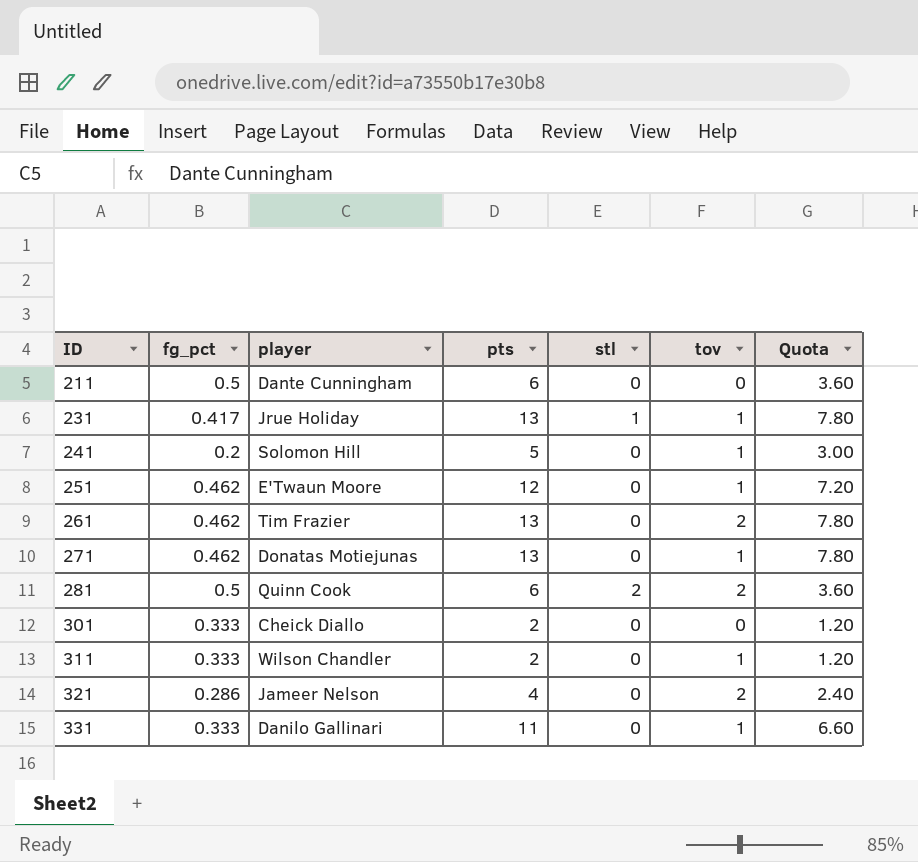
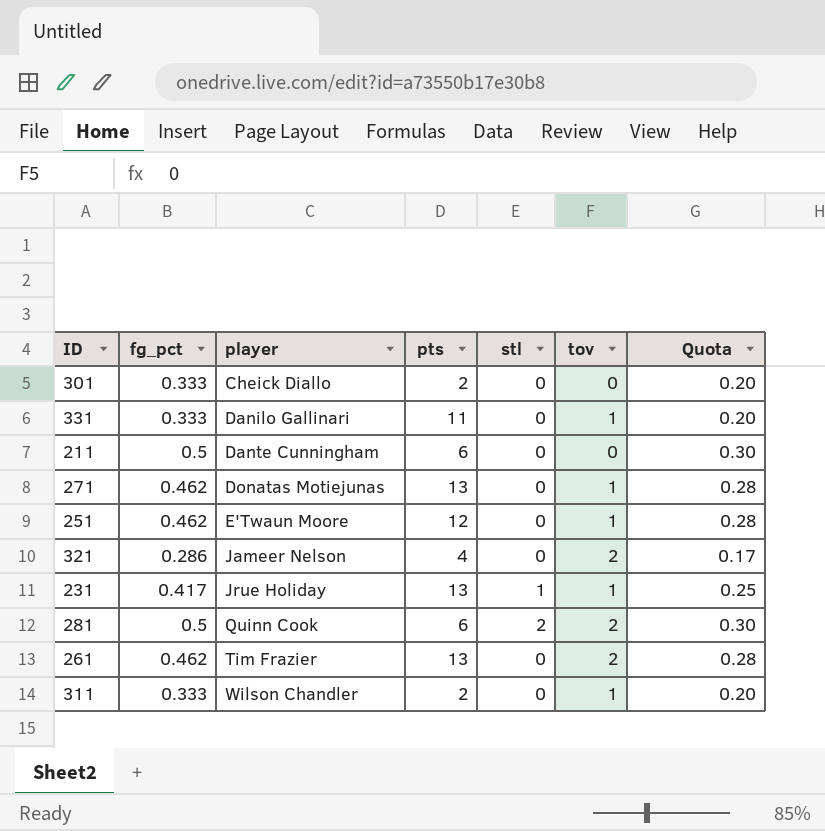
row order: ID ascending -> player ascending
column Quota | formula: [pts] * 0.6 -> [fg_pct] * 0.6
row 241: 0.2 | Solomon Hill | 5 | 0 | 1 | 3.00 -> none

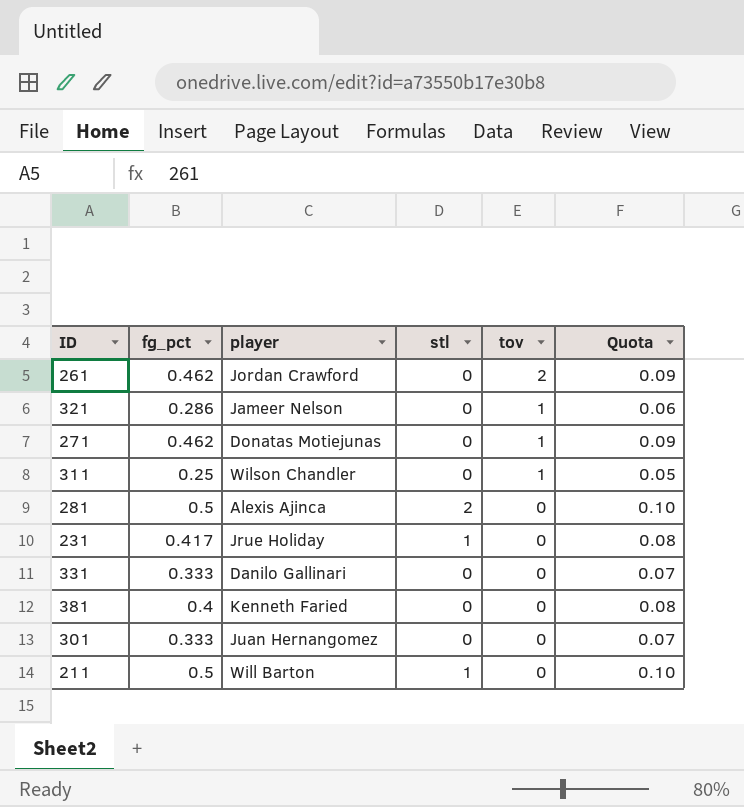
row order: player ascending -> tov descending
column pts | position: 4 -> none
column Quota | formula: [fg_pct] * 0.6 -> [fg_pct] * 0.2
row 251: 0.462 | E'Twaun Moore | 12 | 0 | 1 | 0.28 -> none
261 | player: Tim Frazier -> Jordan Crawford
321 | tov: 2 -> 1
311 | fg_pct: 0.333 -> 0.25
281 | player: Quinn Cook -> Alexis Ajinca
281 | tov: 2 -> 0
231 | tov: 1 -> 0
331 | tov: 1 -> 0
row 381: none -> 0.4 | Kenneth Faried | 0 | 0 | 0.08
301 | player: Cheick Diallo -> Juan Hernangomez
211 | player: Dante Cunningham -> Will Barton
211 | stl: 0 -> 1

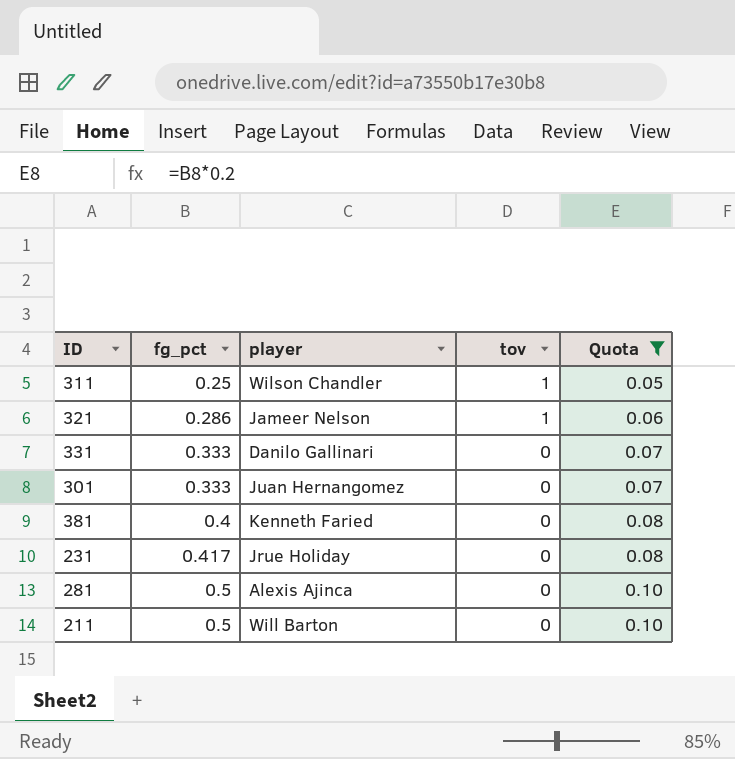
filter: none -> Quota != 0.09
row order: tov descending -> fg_pct ascending
column stl | position: 4 -> none

